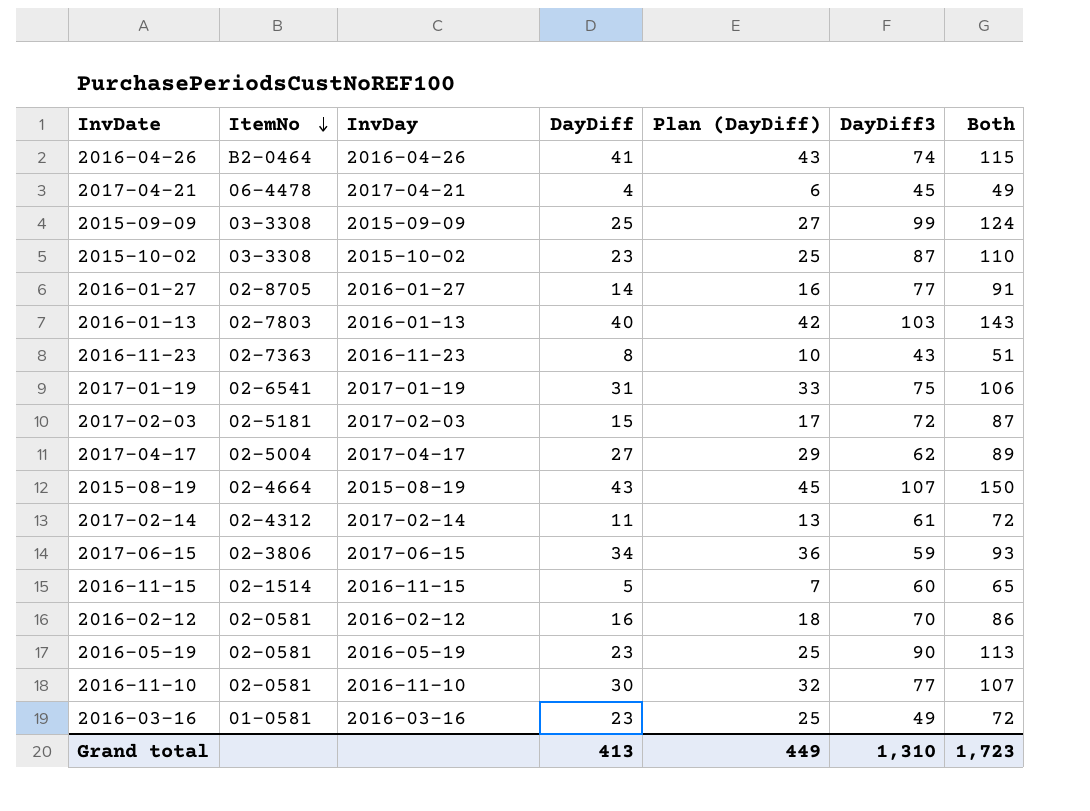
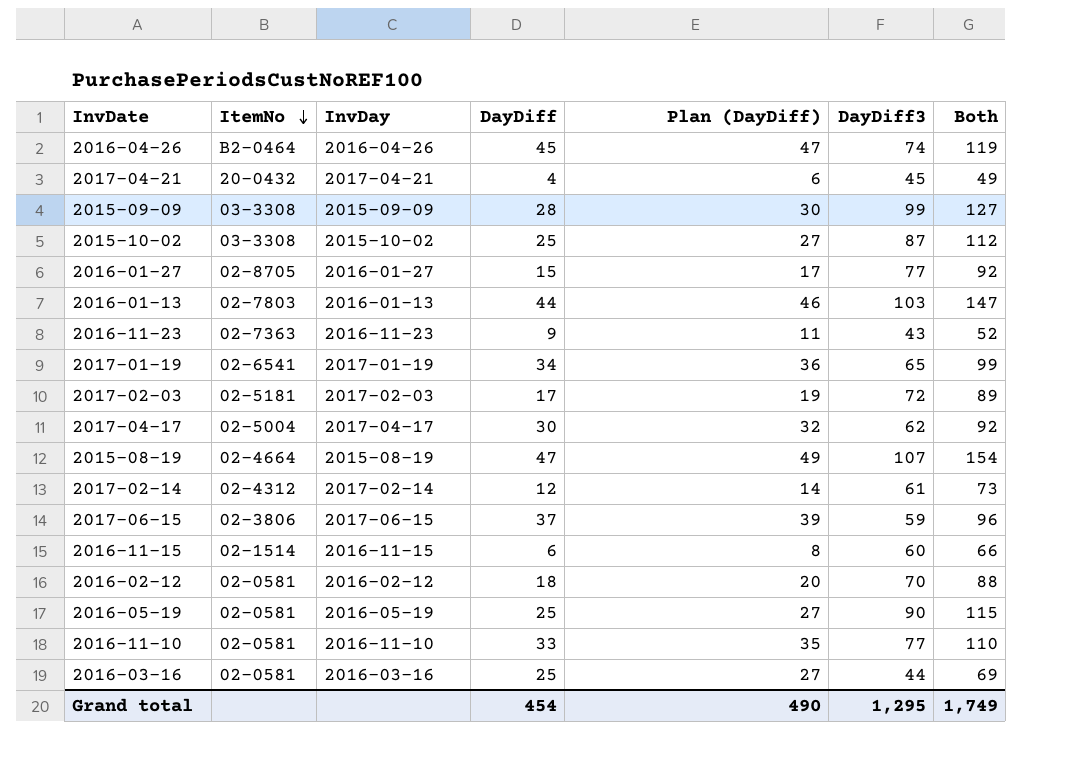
2016-04-26 | DayDiff: 41 -> 45
2016-04-26 | Plan (DayDiff): 43 -> 47
2016-04-26 | Both: 115 -> 119
2017-04-21 | ItemNo: 06-4478 -> 20-0432
2015-09-09 | DayDiff: 25 -> 28
2015-09-09 | Plan (DayDiff): 27 -> 30
2015-09-09 | Both: 124 -> 127
2015-10-02 | DayDiff: 23 -> 25
2015-10-02 | Plan (DayDiff): 25 -> 27
2015-10-02 | Both: 110 -> 112
2016-01-27 | DayDiff: 14 -> 15
2016-01-27 | Plan (DayDiff): 16 -> 17
2016-01-27 | Both: 91 -> 92
2016-01-13 | DayDiff: 40 -> 44
2016-01-13 | Plan (DayDiff): 42 -> 46
2016-01-13 | Both: 143 -> 147
2016-11-23 | DayDiff: 8 -> 9
2016-11-23 | Plan (DayDiff): 10 -> 11
2016-11-23 | Both: 51 -> 52
2017-01-19 | DayDiff: 31 -> 34
2017-01-19 | Plan (DayDiff): 33 -> 36
2017-01-19 | DayDiff3: 75 -> 65
2017-01-19 | Both: 106 -> 99
2017-02-03 | DayDiff: 15 -> 17
2017-02-03 | Plan (DayDiff): 17 -> 19
2017-02-03 | Both: 87 -> 89
2017-04-17 | DayDiff: 27 -> 30
2017-04-17 | Plan (DayDiff): 29 -> 32
2017-04-17 | Both: 89 -> 92
2015-08-19 | DayDiff: 43 -> 47
2015-08-19 | Plan (DayDiff): 45 -> 49
2015-08-19 | Both: 150 -> 154
2017-02-14 | DayDiff: 11 -> 12
2017-02-14 | Plan (DayDiff): 13 -> 14
2017-02-14 | Both: 72 -> 73
2017-06-15 | DayDiff: 34 -> 37
2017-06-15 | Plan (DayDiff): 36 -> 39
2017-06-15 | Both: 93 -> 96
2016-11-15 | DayDiff: 5 -> 6
2016-11-15 | Plan (DayDiff): 7 -> 8
2016-11-15 | Both: 65 -> 66
2016-02-12 | DayDiff: 16 -> 18
2016-02-12 | Plan (DayDiff): 18 -> 20
2016-02-12 | Both: 86 -> 88
2016-05-19 | DayDiff: 23 -> 25
2016-05-19 | Plan (DayDiff): 25 -> 27
2016-05-19 | Both: 113 -> 115
2016-11-10 | DayDiff: 30 -> 33
2016-11-10 | Plan (DayDiff): 32 -> 35
2016-11-10 | Both: 107 -> 110
2016-03-16 | ItemNo: 01-0581 -> 02-0581
2016-03-16 | DayDiff: 23 -> 25
2016-03-16 | Plan (DayDiff): 25 -> 27
2016-03-16 | DayDiff3: 49 -> 44
2016-03-16 | Both: 72 -> 69
Grand total | DayDiff: 413 -> 454
Grand total | Plan (DayDiff): 449 -> 490
Grand total | DayDiff3: 1,310 -> 1,295
Grand total | Both: 1,723 -> 1,749

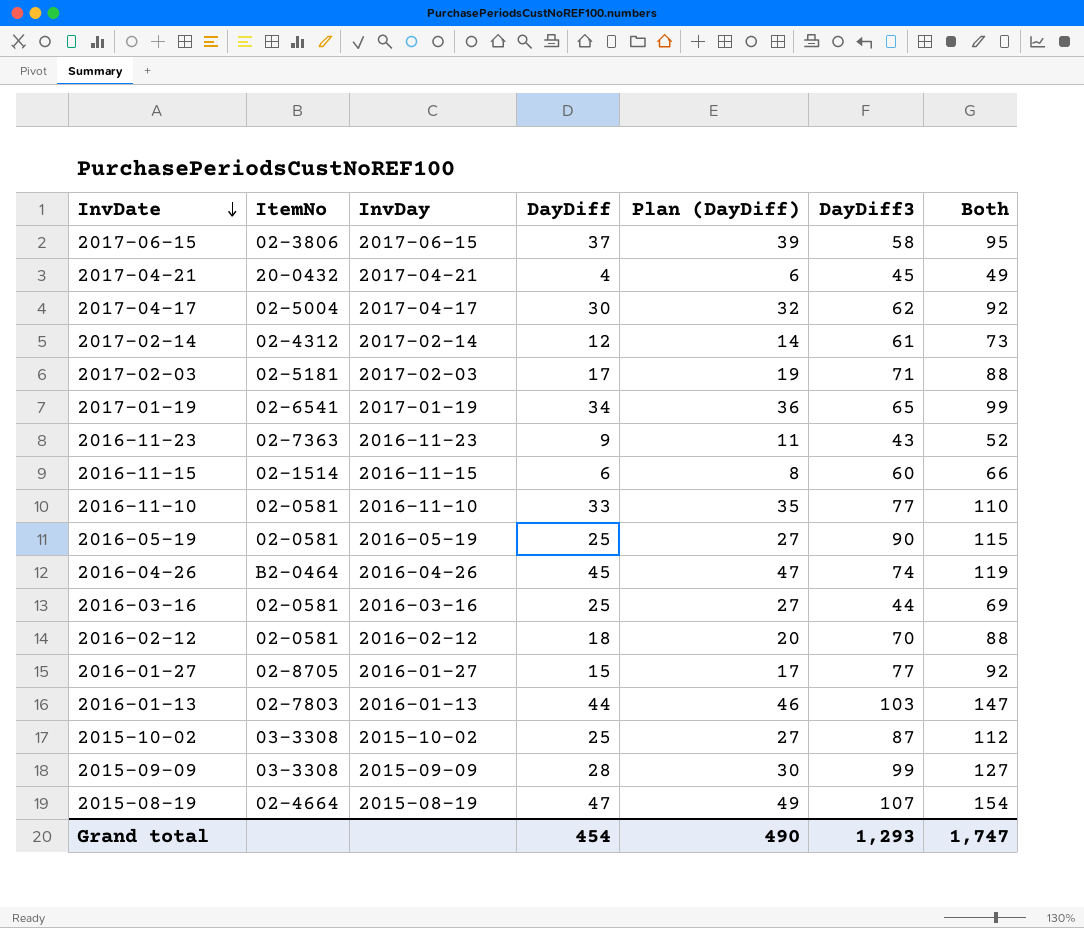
row order: ItemNo descending -> InvDate descending
2017-06-15 | DayDiff3: 59 -> 58
2017-06-15 | Both: 96 -> 95
2017-02-03 | DayDiff3: 72 -> 71
2017-02-03 | Both: 89 -> 88
Grand total | DayDiff3: 1,295 -> 1,293
Grand total | Both: 1,749 -> 1,747

